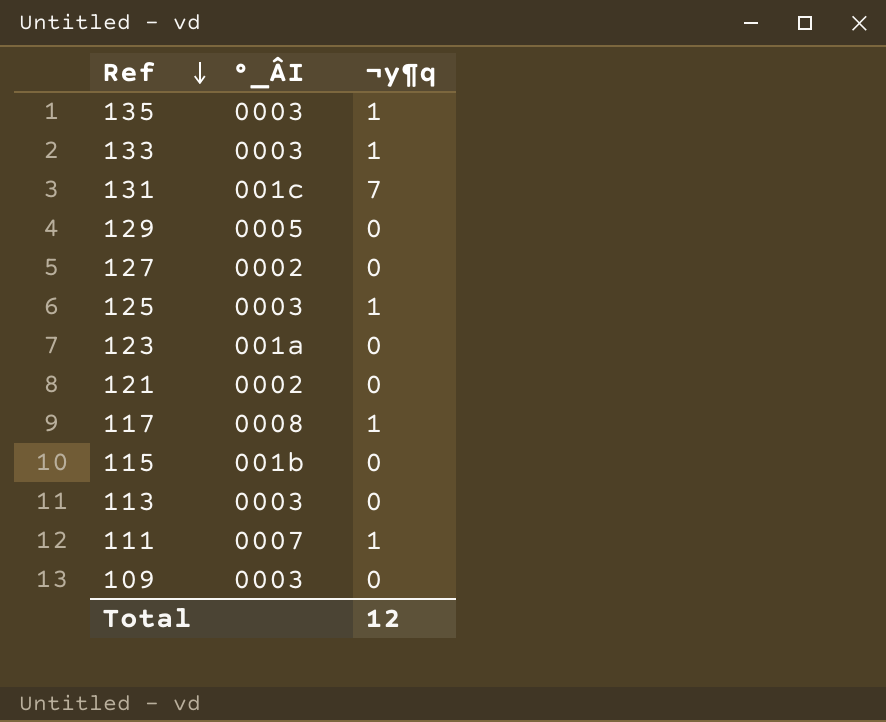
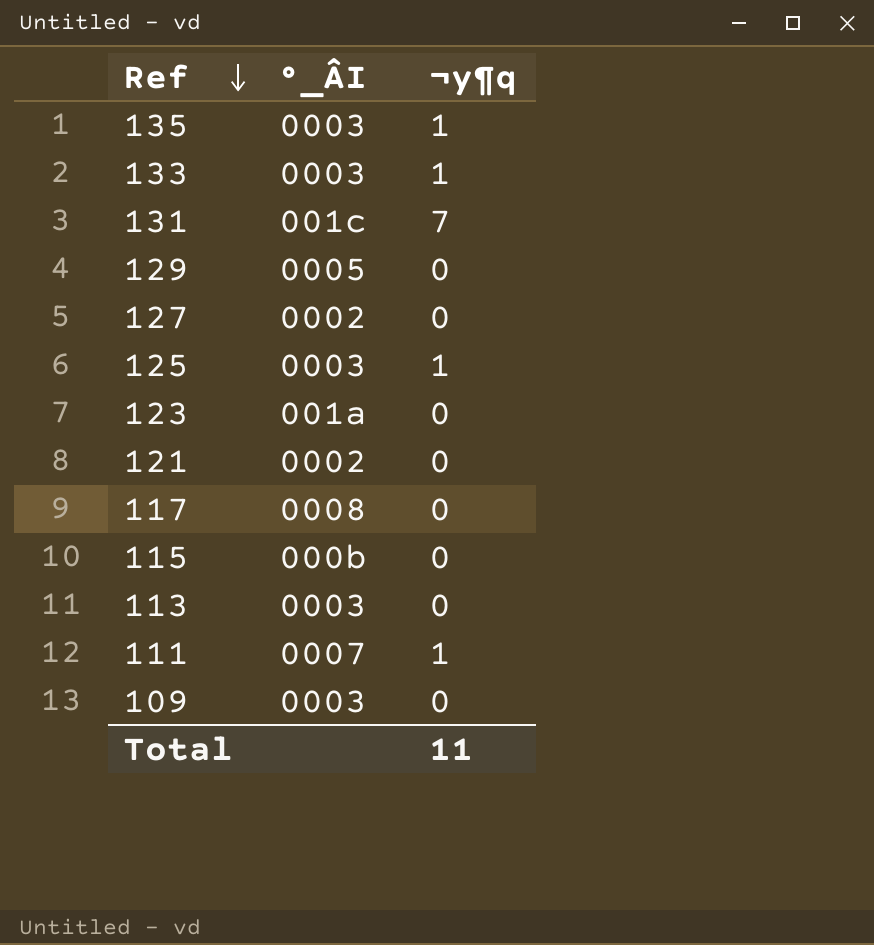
117 | ¬y¶q: 1 -> 0
115 | °_ÂI: 001b -> 000b
Total | ¬y¶q: 12 -> 11

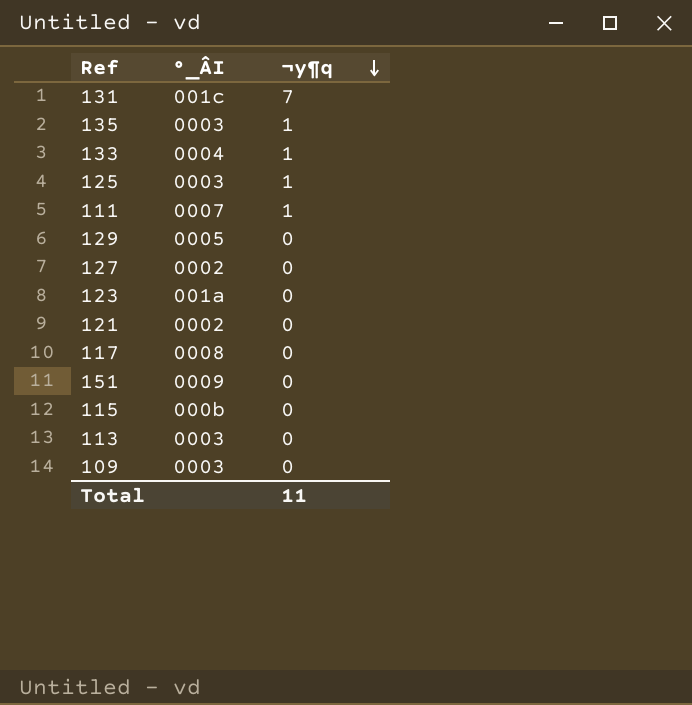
row order: Ref descending -> ¬y¶q descending
133 | °_ÂI: 0003 -> 0004
row 151: none -> 0009 | 0

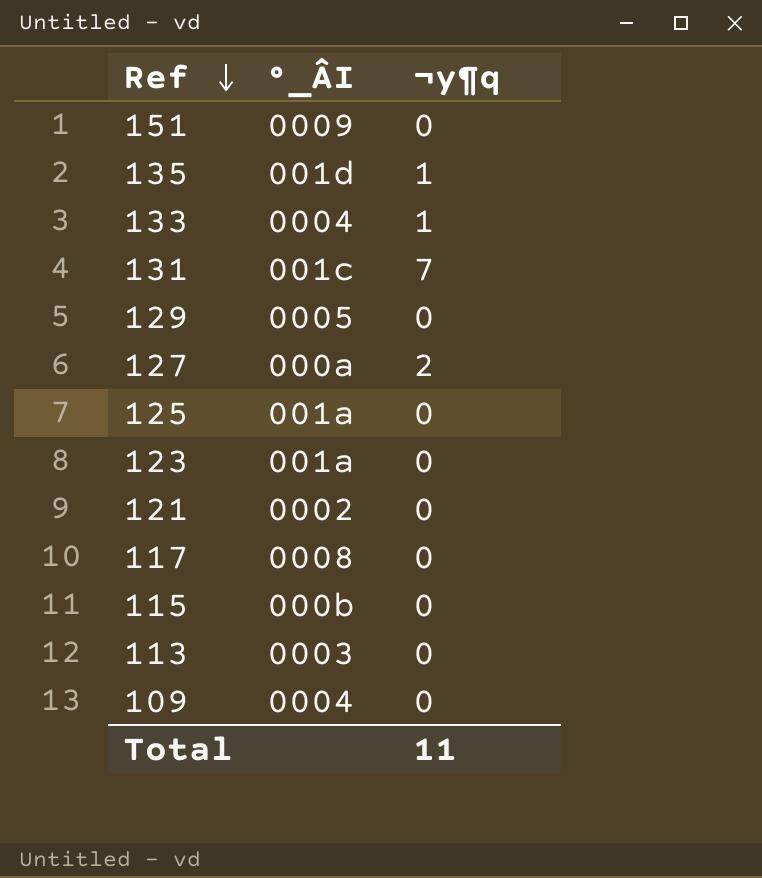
row order: ¬y¶q descending -> Ref descending
row 111: 0007 | 1 -> none
135 | °_ÂI: 0003 -> 001d
127 | °_ÂI: 0002 -> 000a
127 | ¬y¶q: 0 -> 2
125 | °_ÂI: 0003 -> 001a
125 | ¬y¶q: 1 -> 0
109 | °_ÂI: 0003 -> 0004

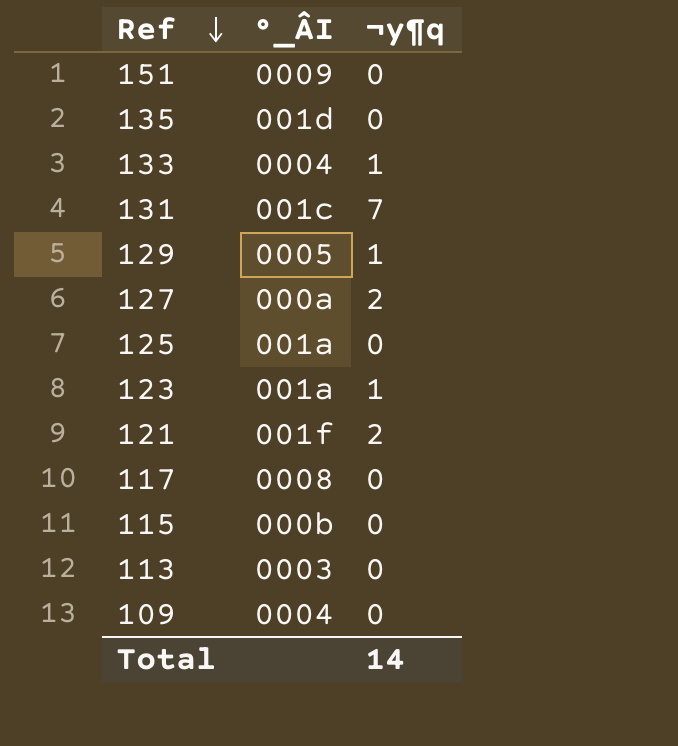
135 | ¬y¶q: 1 -> 0
129 | ¬y¶q: 0 -> 1
123 | ¬y¶q: 0 -> 1
121 | °_ÂI: 0002 -> 001f
121 | ¬y¶q: 0 -> 2
Total | ¬y¶q: 11 -> 14

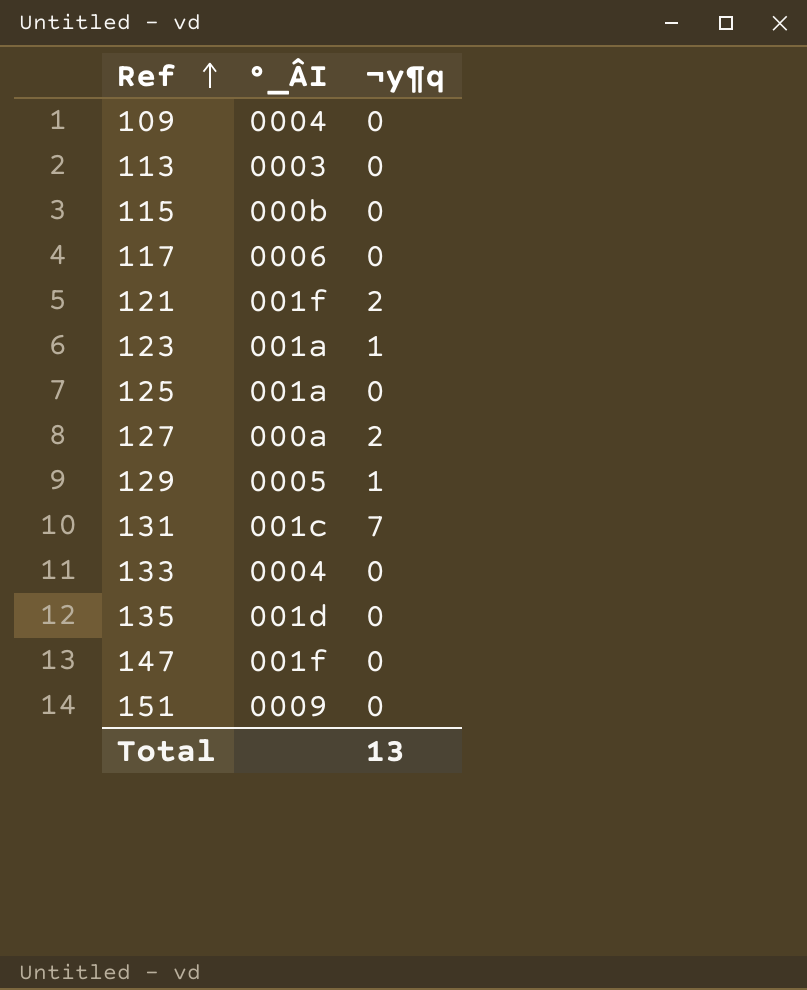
row order: Ref descending -> Ref ascending
117 | °_ÂI: 0008 -> 0006
133 | ¬y¶q: 1 -> 0
row 147: none -> 001f | 0
Total | ¬y¶q: 14 -> 13

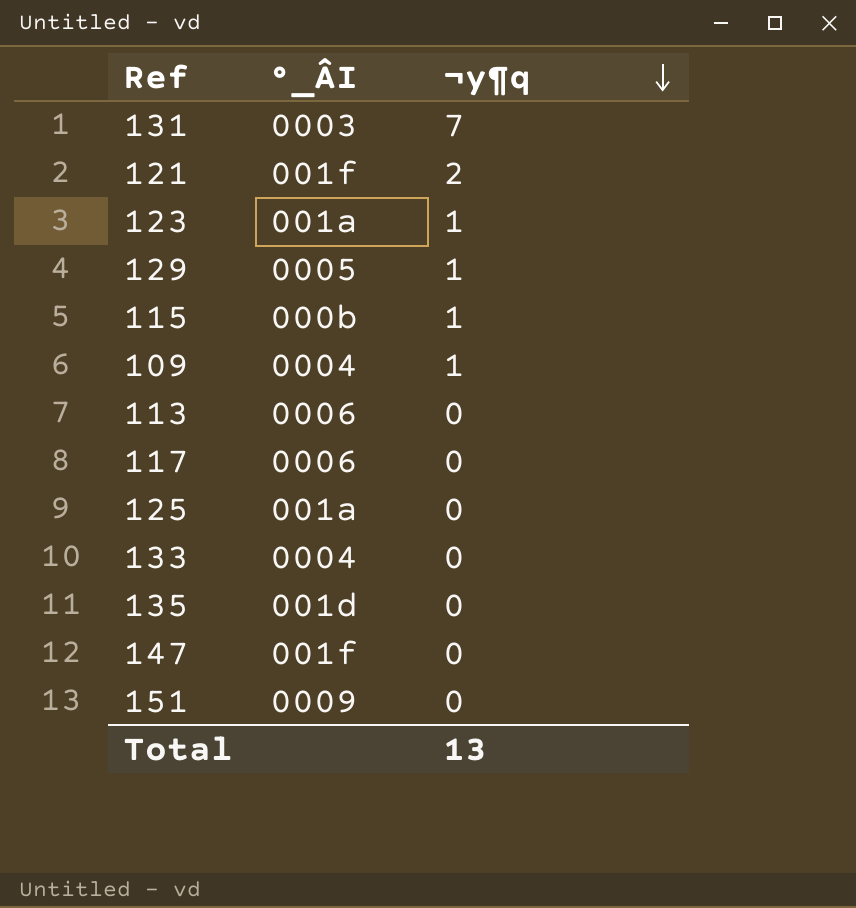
row order: Ref ascending -> ¬y¶q descending
row 127: 000a | 2 -> none
131 | °_ÂI: 001c -> 0003
115 | ¬y¶q: 0 -> 1
109 | ¬y¶q: 0 -> 1
113 | °_ÂI: 0003 -> 0006

